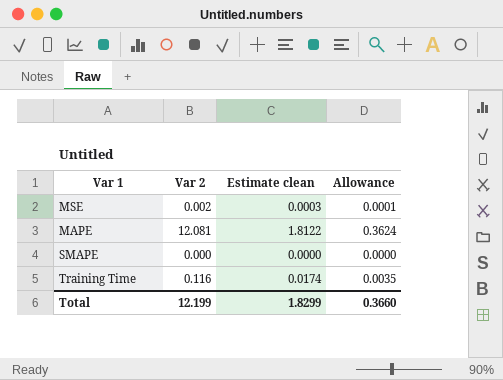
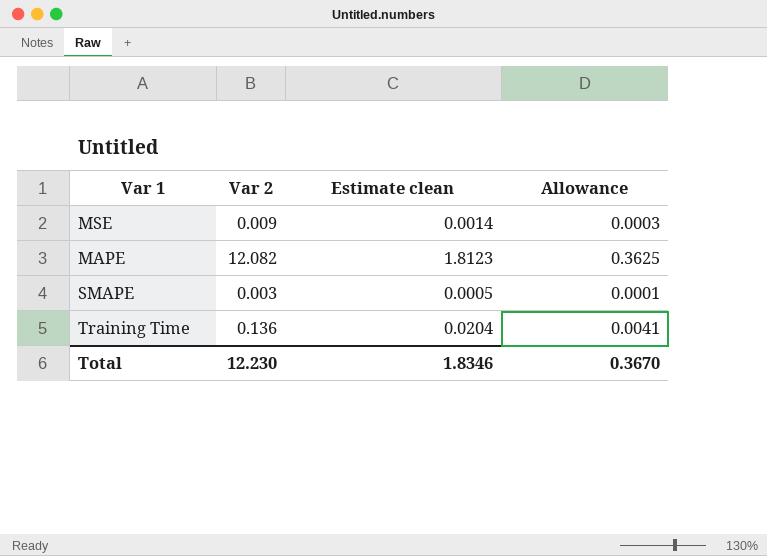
MSE | Var 2: 0.002 -> 0.009
MSE | Estimate clean: 0.0003 -> 0.0014
MSE | Allowance: 0.0001 -> 0.0003
MAPE | Var 2: 12.081 -> 12.082
MAPE | Estimate clean: 1.8122 -> 1.8123
MAPE | Allowance: 0.3624 -> 0.3625
SMAPE | Var 2: 0.000 -> 0.003
SMAPE | Estimate clean: 0.0000 -> 0.0005
SMAPE | Allowance: 0.0000 -> 0.0001
Training Time | Var 2: 0.116 -> 0.136
Training Time | Estimate clean: 0.0174 -> 0.0204
Training Time | Allowance: 0.0035 -> 0.0041
Total | Var 2: 12.199 -> 12.230
Total | Estimate clean: 1.8299 -> 1.8346
Total | Allowance: 0.3660 -> 0.3670

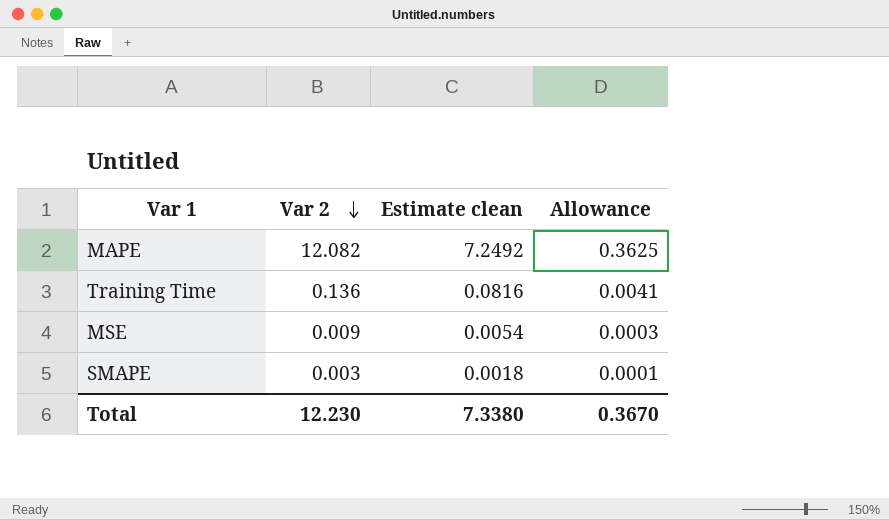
row order: none -> Var 2 descending
column Estimate clean | formula: [Var 2] * 0.15 -> [Var 2] * 0.6
Total | Estimate clean: 1.8346 -> 7.3380

